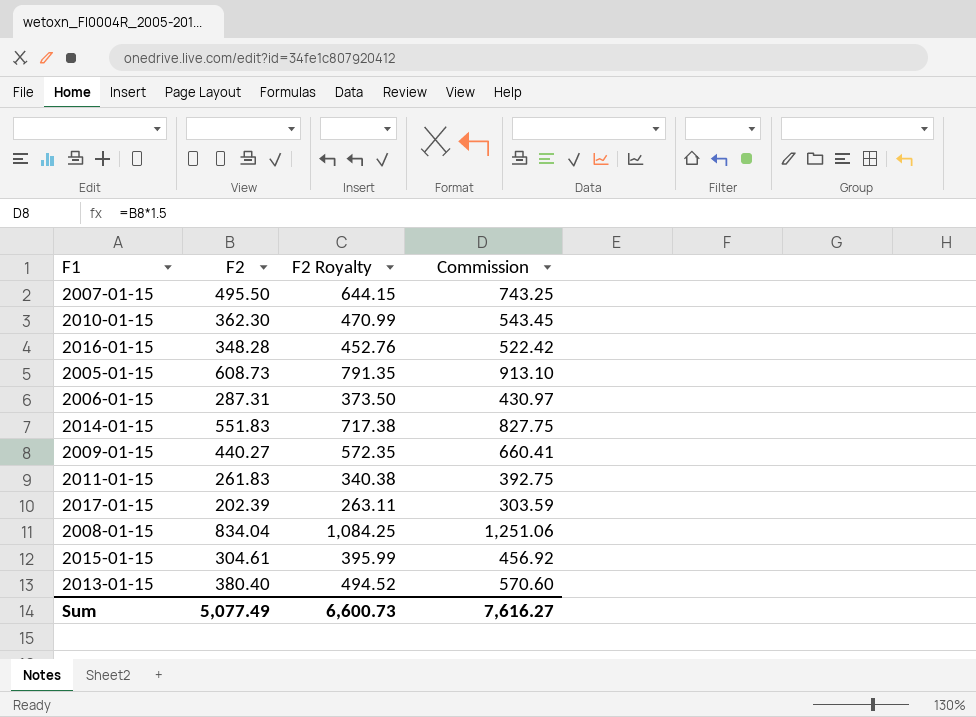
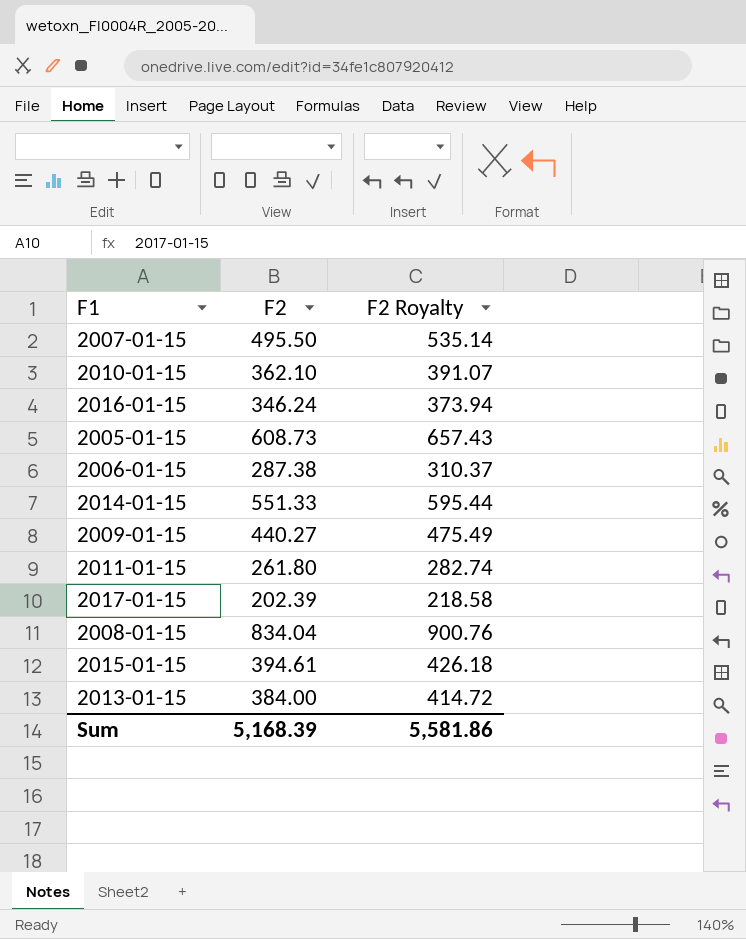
column Commission | formula: [F2] * 1.5 -> none
column F2 Royalty | formula: [F2] * 1.3 -> [F2] * 1.08
2010-01-15 | F2: 362.30 -> 362.10
2016-01-15 | F2: 348.28 -> 346.24
2006-01-15 | F2: 287.31 -> 287.38
2014-01-15 | F2: 551.83 -> 551.33
2011-01-15 | F2: 261.83 -> 261.80
2015-01-15 | F2: 304.61 -> 394.61
2013-01-15 | F2: 380.40 -> 384.00
Sum | F2: 5,077.49 -> 5,168.39
Sum | F2 Royalty: 6,600.73 -> 5,581.86

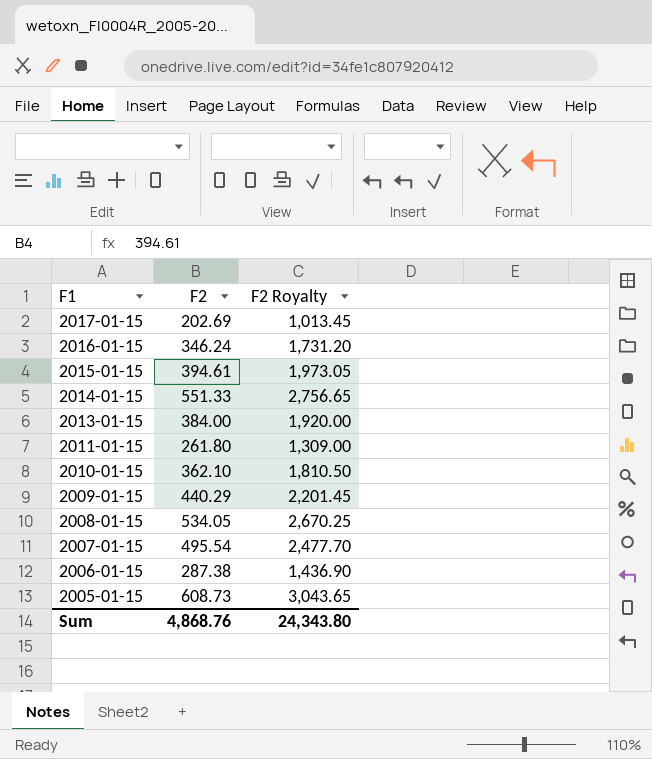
row order: none -> F1 descending
column F2 Royalty | formula: [F2] * 1.08 -> [F2] * 5
2017-01-15 | F2: 202.39 -> 202.69
2009-01-15 | F2: 440.27 -> 440.29
2008-01-15 | F2: 834.04 -> 534.05
2007-01-15 | F2: 495.50 -> 495.54
Sum | F2: 5,168.39 -> 4,868.76
Sum | F2 Royalty: 5,581.86 -> 24,343.80

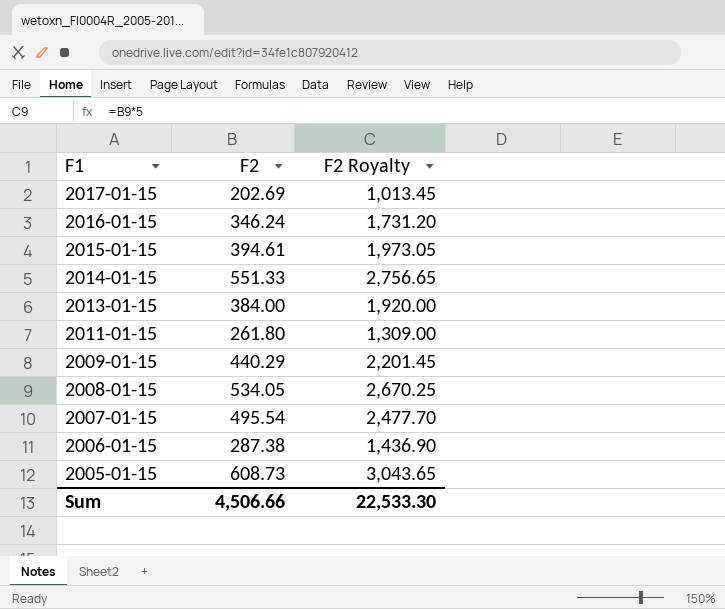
row 2010-01-15: 362.10 | 1,810.50 -> none
Sum | F2: 4,868.76 -> 4,506.66
Sum | F2 Royalty: 24,343.80 -> 22,533.30

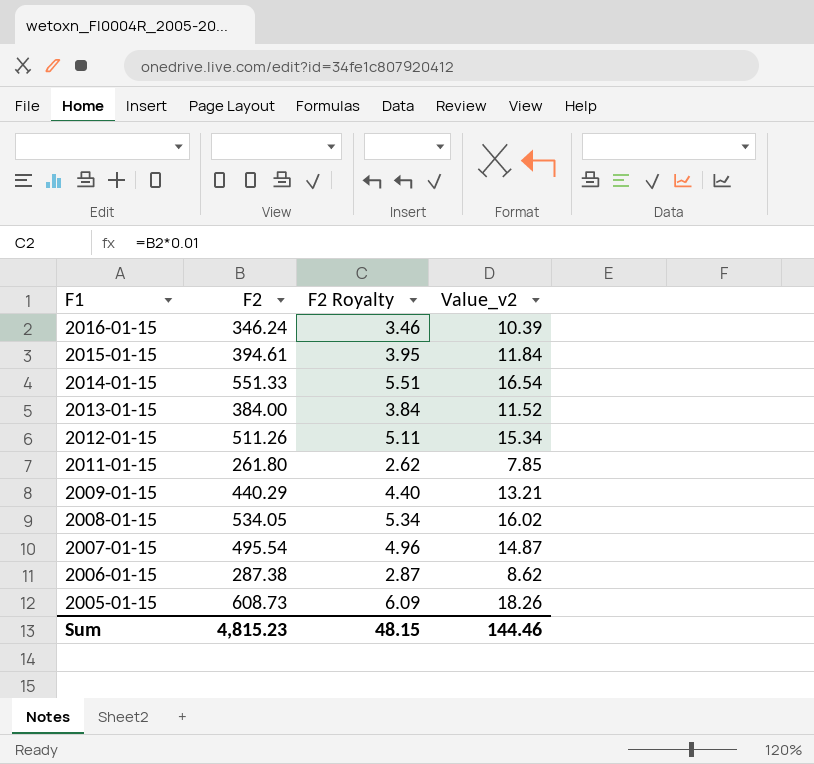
column F2 Royalty | formula: [F2] * 5 -> [F2] * 0.01
column Value_v2 | formula: none -> [F2] * 0.03
row 2017-01-15: 202.69 | 1,013.45 -> none
row 2012-01-15: none -> 511.26 | 5.11 | 15.34
Sum | F2: 4,506.66 -> 4,815.23
Sum | F2 Royalty: 22,533.30 -> 48.15

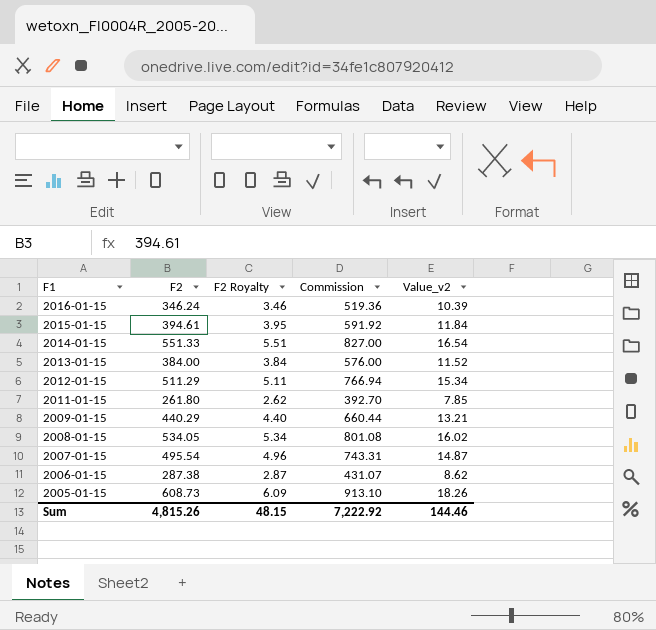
column Commission | formula: none -> [F2] * 1.5
2012-01-15 | F2: 511.26 -> 511.29
Sum | F2: 4,815.23 -> 4,815.26

